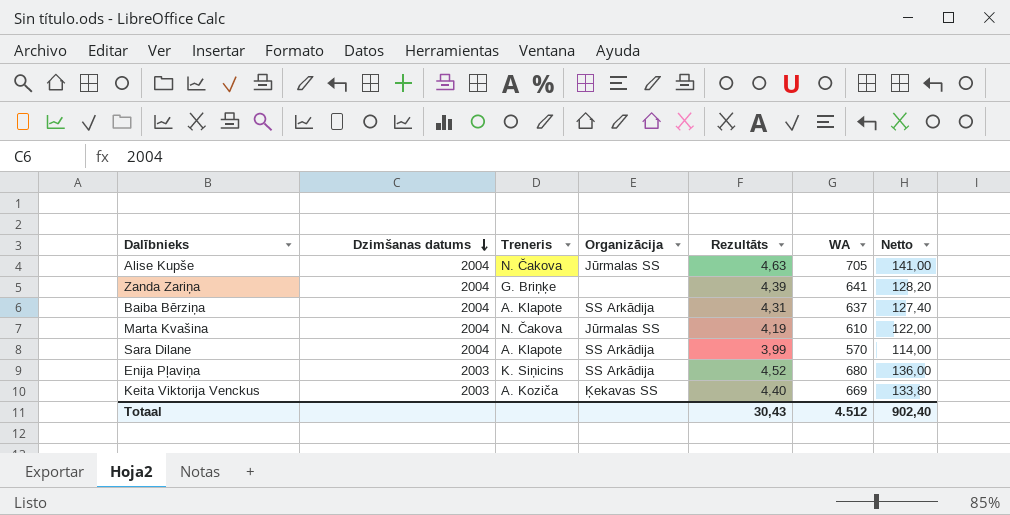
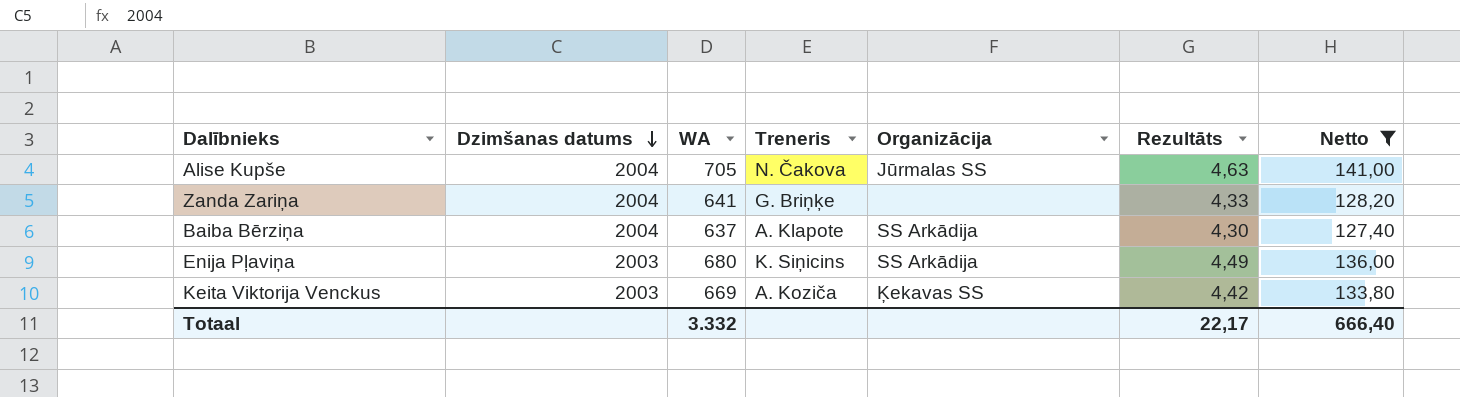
filter: none -> Netto >= 127,40
column WA | position: 6 -> 3
Zanda Zariņa | Rezultāts: 4,39 -> 4,33
Baiba Bērziņa | Rezultāts: 4,31 -> 4,30
Enija Pļaviņa | Rezultāts: 4,52 -> 4,49
Keita Viktorija Venckus | Rezultāts: 4,40 -> 4,42
Totaal | WA: 4.512 -> 3.332
Totaal | Rezultāts: 30,43 -> 22,17
Totaal | Netto: 902,40 -> 666,40

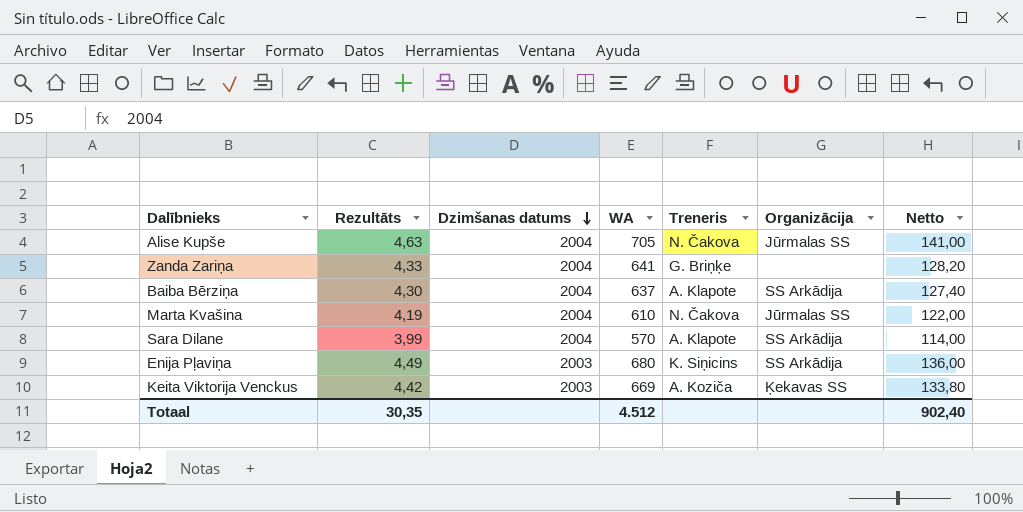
filter: Netto >= 127,40 -> none
column Rezultāts | position: 6 -> 2
Totaal | Rezultāts: 22,17 -> 30,35
Totaal | WA: 3.332 -> 4.512
Totaal | Netto: 666,40 -> 902,40

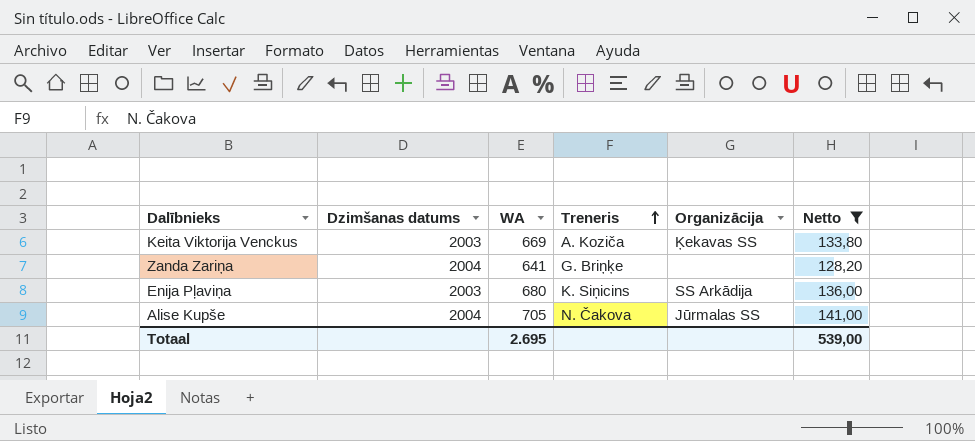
filter: none -> Netto >= 128,20
row order: Dzimšanas datums descending -> Treneris ascending
column Rezultāts | position: 2 -> none
Totaal | WA: 4.512 -> 2.695
Totaal | Netto: 902,40 -> 539,00

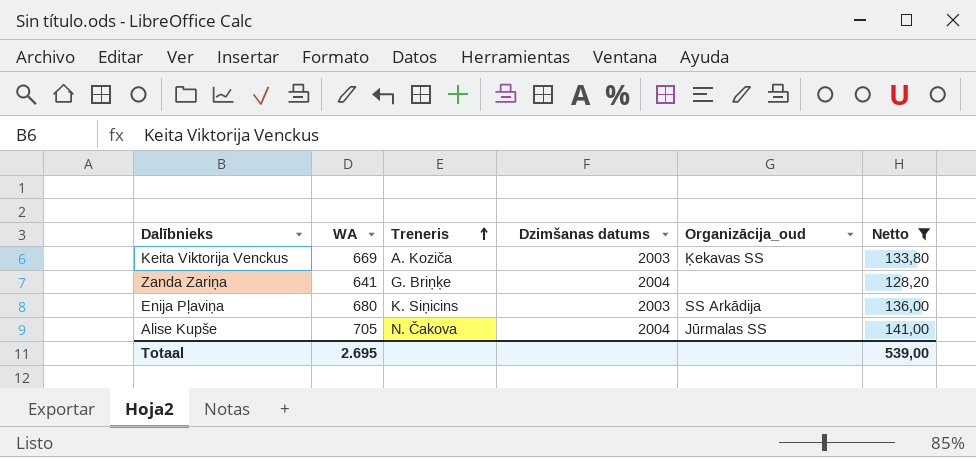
column Dzimšanas datums | position: 2 -> 4
column name: Organizācija -> Organizācija_oud

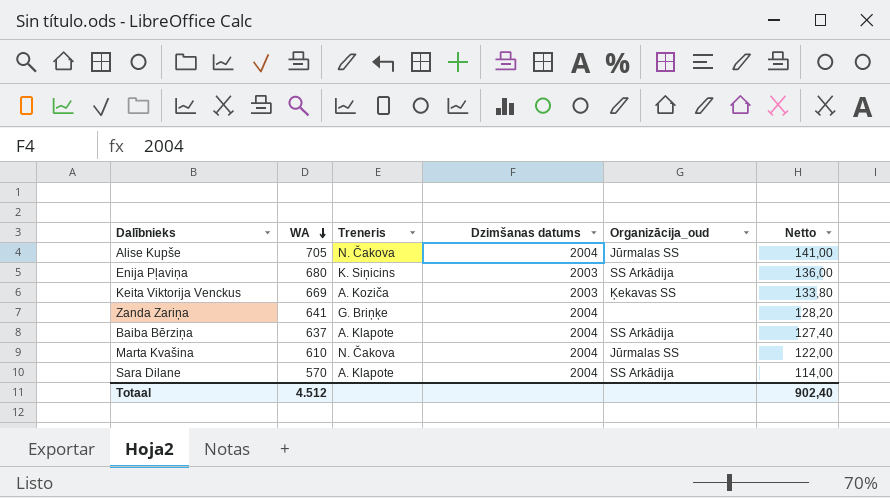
filter: Netto >= 128,20 -> none
row order: Treneris ascending -> WA descending
Totaal | WA: 2.695 -> 4.512
Totaal | Netto: 539,00 -> 902,40

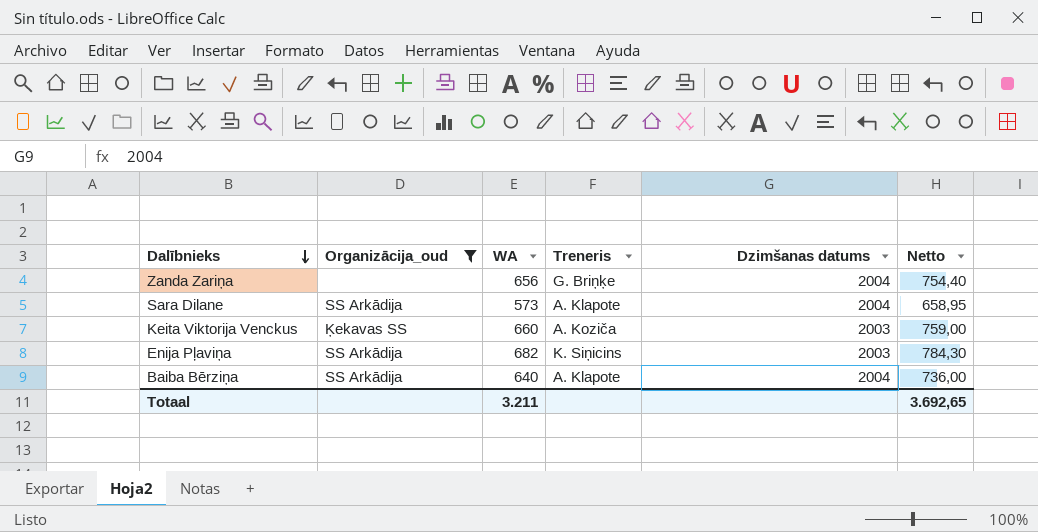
filter: none -> Organizācija_oud != Jūrmalas SS
row order: WA descending -> Dalībnieks descending
column Organizācija_oud | position: 5 -> 2
column Netto | formula: [WA] * 0,2 -> [WA] * 1,15
Zanda Zariņa | WA: 641 -> 656
Sara Dilane | WA: 570 -> 573
Keita Viktorija Venckus | WA: 669 -> 660
Enija Pļaviņa | WA: 680 -> 682
Baiba Bērziņa | WA: 637 -> 640
Totaal | WA: 4.512 -> 3.211
Totaal | Netto: 902,40 -> 3.692,65

